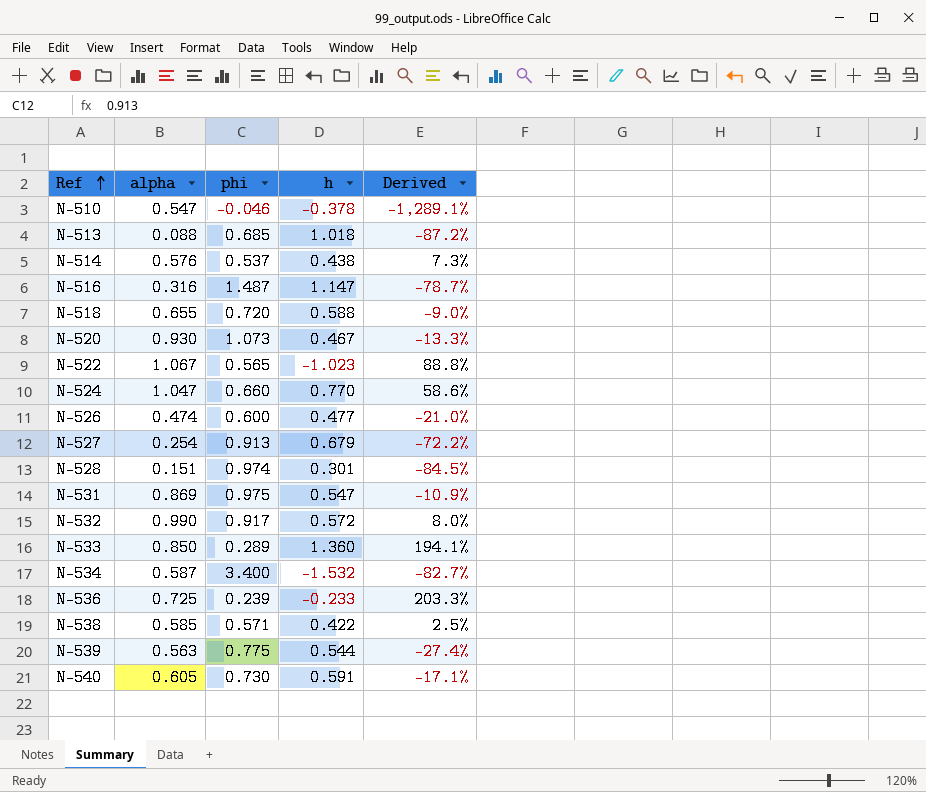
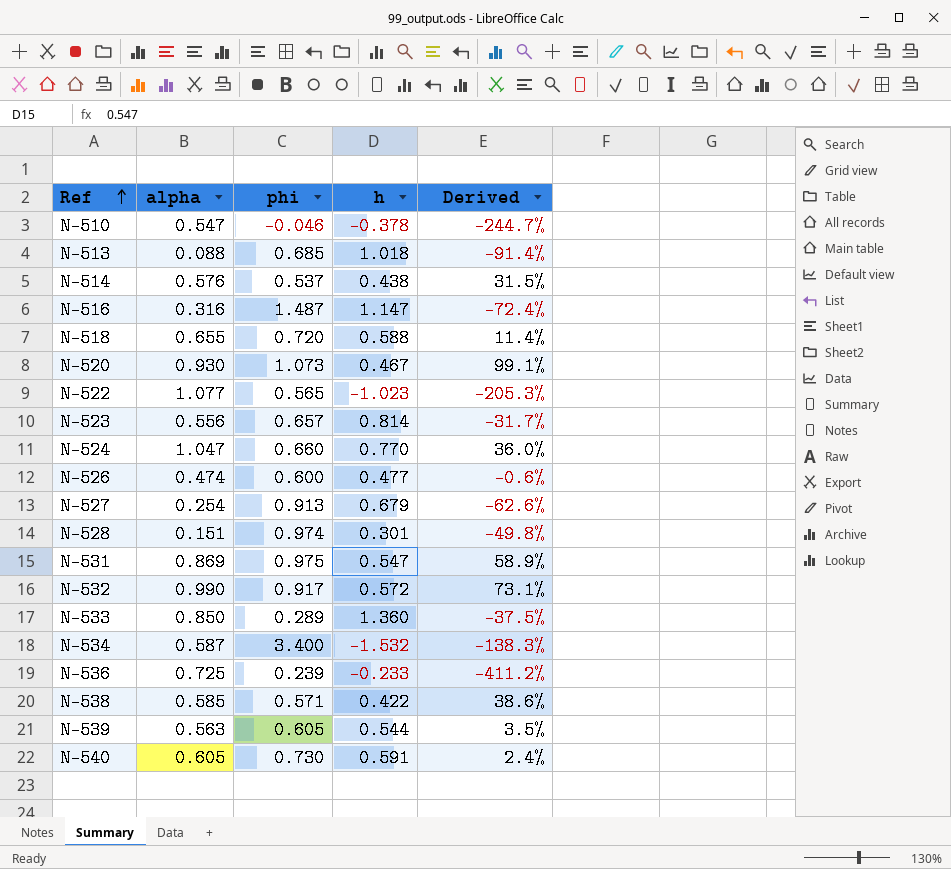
column Derived | formula: ([alpha] - [phi]) / [phi] -> ([alpha] - [h]) / [h]
N-522 | alpha: 1.067 -> 1.077
row N-523: none -> 0.556 | 0.657 | 0.814 | -31.7%
N-539 | phi: 0.775 -> 0.605

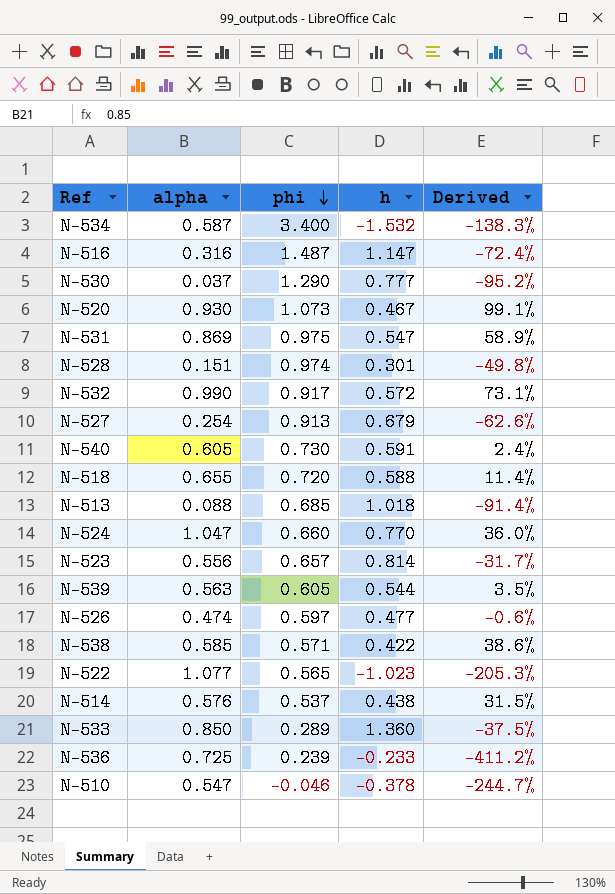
row order: Ref ascending -> phi descending
row N-530: none -> 0.037 | 1.290 | 0.777 | -95.2%
N-526 | phi: 0.600 -> 0.597

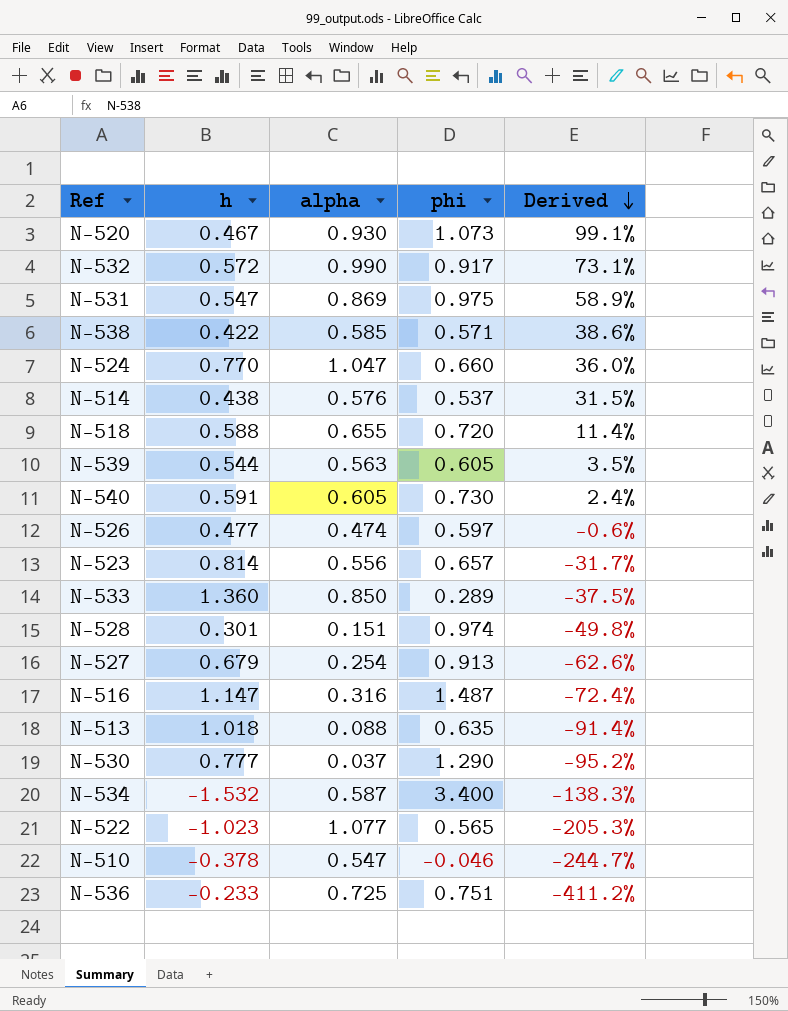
row order: phi descending -> Derived descending
column h | position: 4 -> 2
N-513 | phi: 0.685 -> 0.635
N-536 | phi: 0.239 -> 0.751

